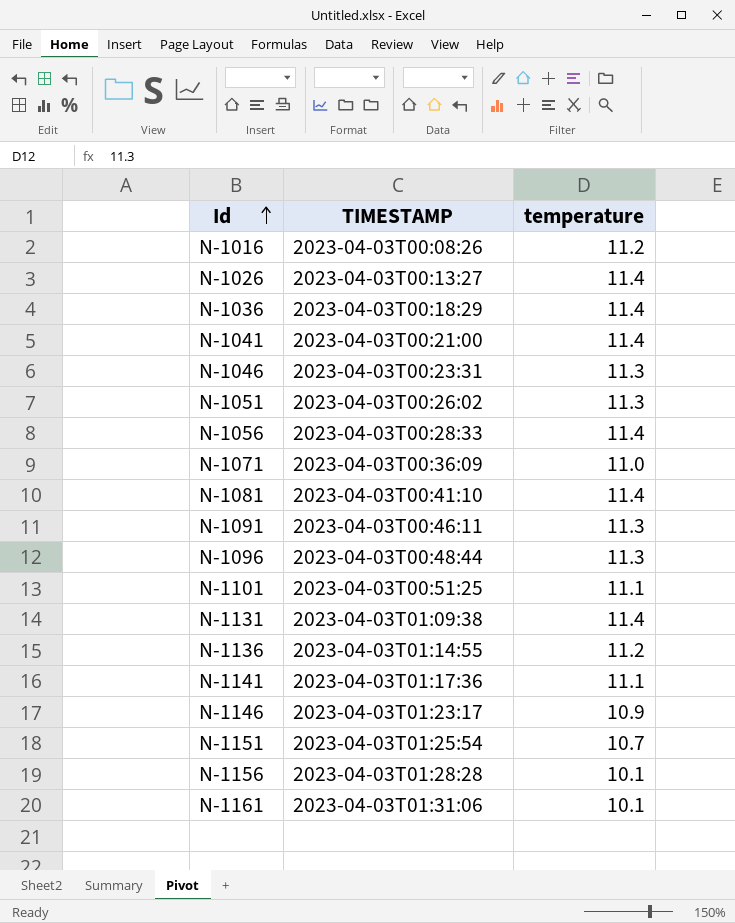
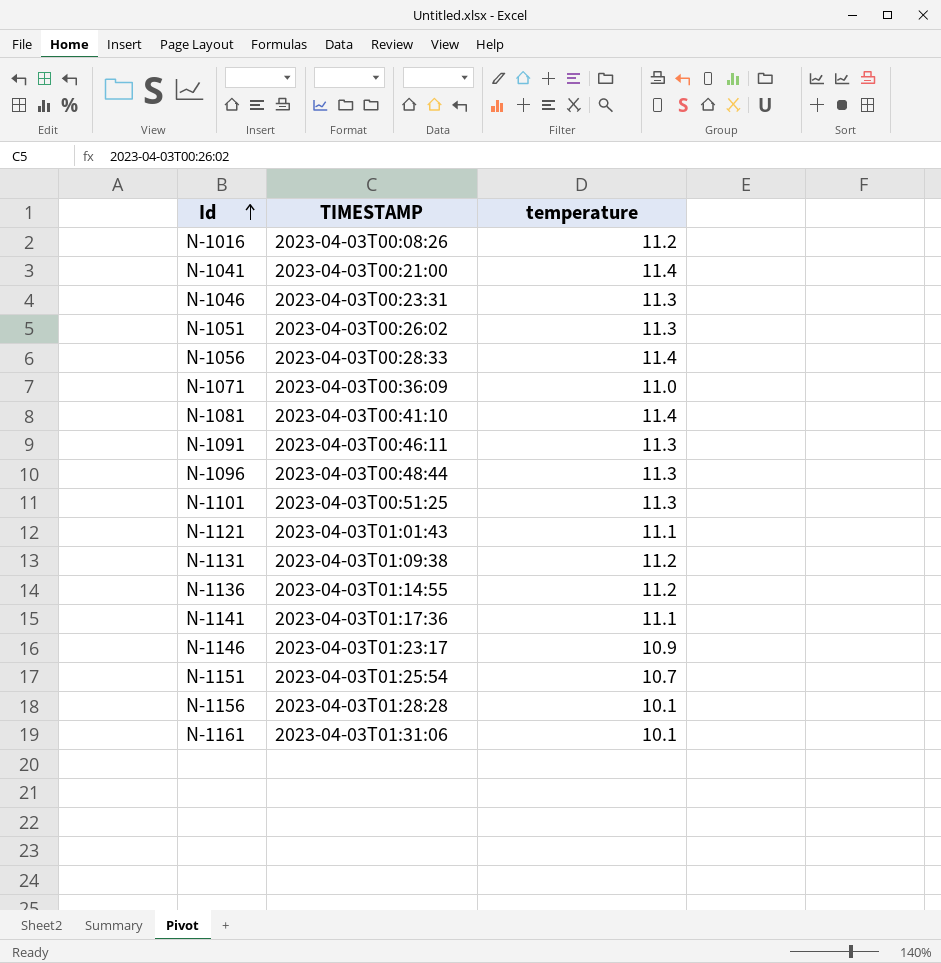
row N-1026: 2023-04-03T00:13:27 | 11.4 -> none
row N-1036: 2023-04-03T00:18:29 | 11.4 -> none
N-1101 | temperature: 11.1 -> 11.3
row N-1121: none -> 2023-04-03T01:01:43 | 11.1
N-1131 | temperature: 11.4 -> 11.2

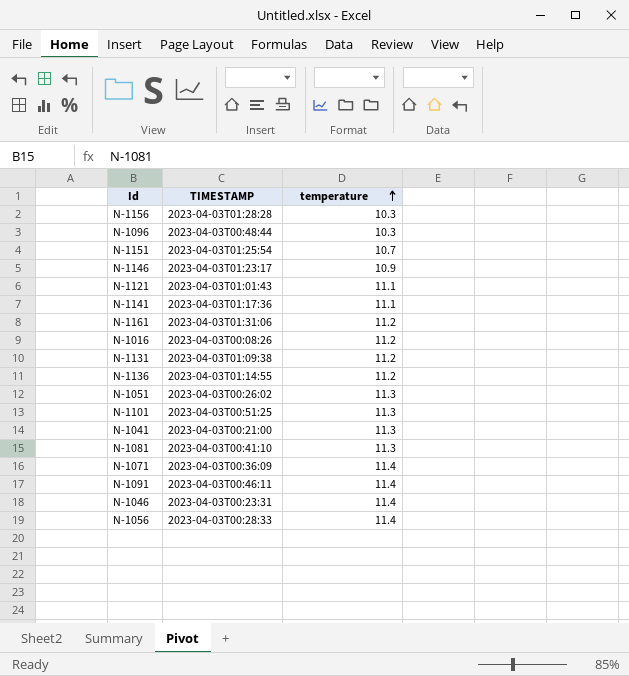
row order: Id ascending -> temperature ascending
N-1156 | temperature: 10.1 -> 10.3
N-1096 | temperature: 11.3 -> 10.3
N-1161 | temperature: 10.1 -> 11.2
N-1041 | temperature: 11.4 -> 11.3
N-1081 | temperature: 11.4 -> 11.3
N-1071 | temperature: 11.0 -> 11.4
N-1091 | temperature: 11.3 -> 11.4
N-1046 | temperature: 11.3 -> 11.4

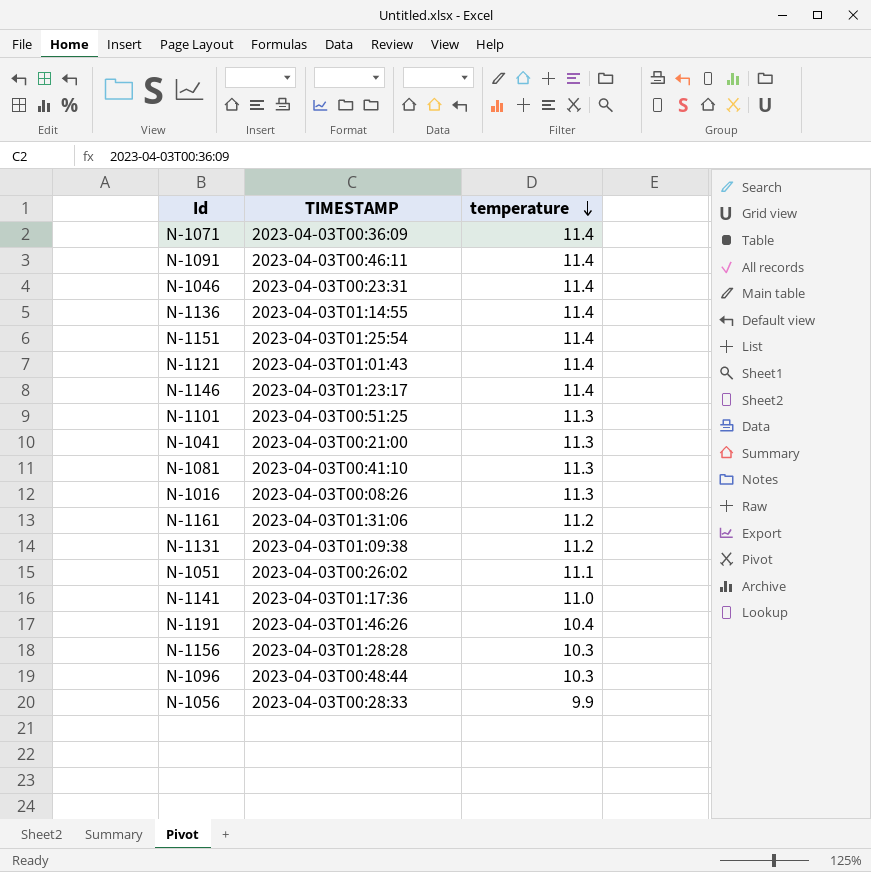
row order: temperature ascending -> temperature descending
N-1136 | temperature: 11.2 -> 11.4
N-1151 | temperature: 10.7 -> 11.4
N-1121 | temperature: 11.1 -> 11.4
N-1146 | temperature: 10.9 -> 11.4
N-1016 | temperature: 11.2 -> 11.3
N-1051 | temperature: 11.3 -> 11.1
N-1141 | temperature: 11.1 -> 11.0
row N-1191: none -> 2023-04-03T01:46:26 | 10.4
N-1056 | temperature: 11.4 -> 9.9

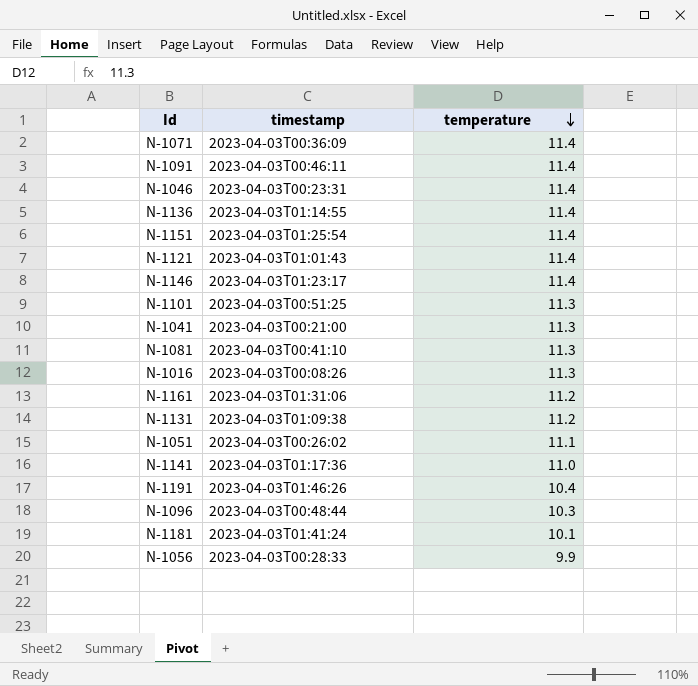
column name: TIMESTAMP -> timestamp
row N-1156: 2023-04-03T01:28:28 | 10.3 -> none
row N-1181: none -> 2023-04-03T01:41:24 | 10.1

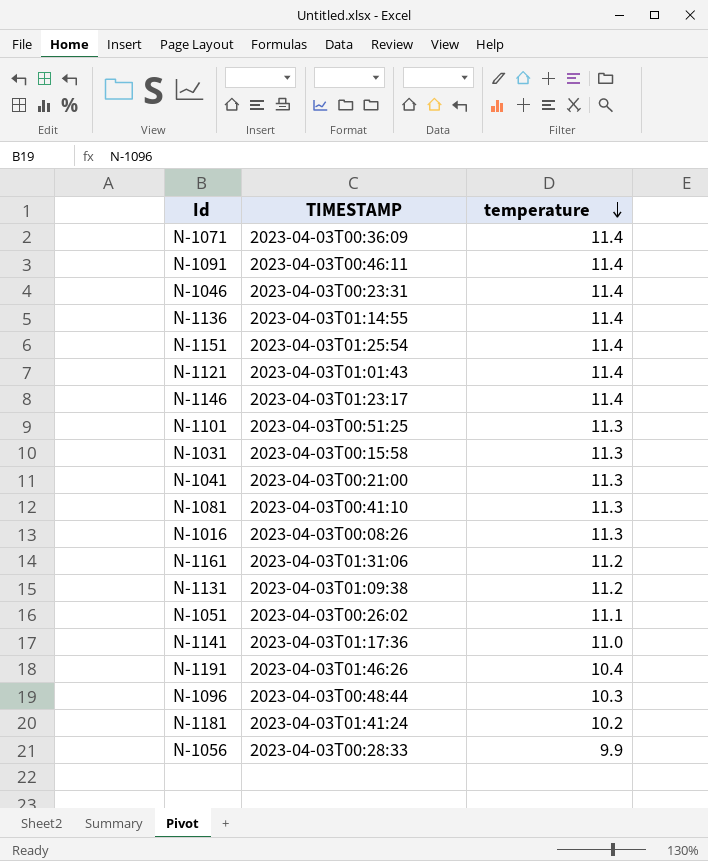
column name: timestamp -> TIMESTAMP
row N-1031: none -> 2023-04-03T00:15:58 | 11.3
N-1181 | temperature: 10.1 -> 10.2

